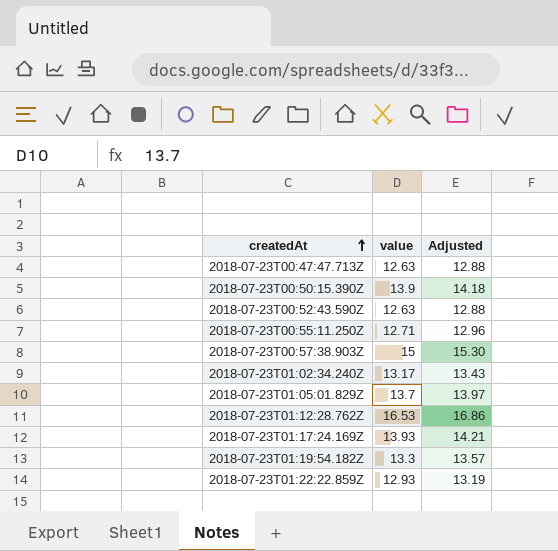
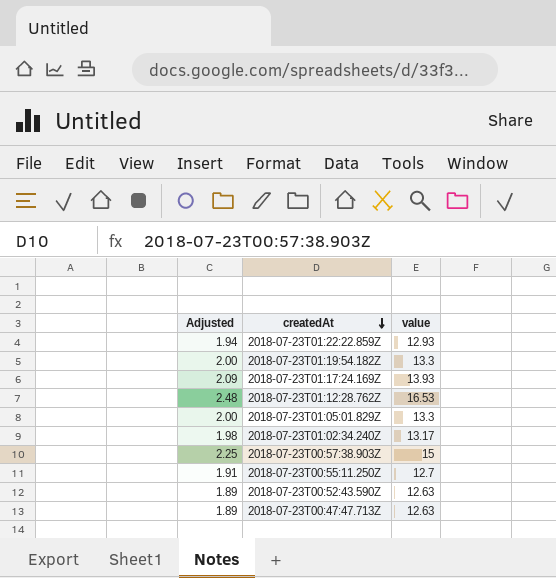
row order: createdAt ascending -> createdAt descending
column Adjusted | formula: [value] * 1.02 -> [value] * 0.15
column Adjusted | position: 3 -> 1
row 2018-07-23T00:50:15.390Z: 13.9 | 14.18 -> none
2018-07-23T01:05:01.829Z | value: 13.7 -> 13.3
2018-07-23T00:55:11.250Z | value: 12.71 -> 12.7

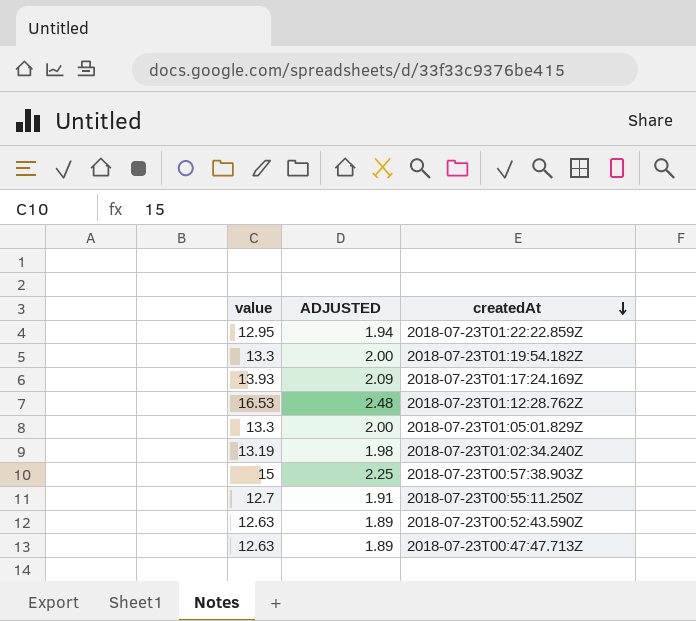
column value | position: 3 -> 1
column name: Adjusted -> ADJUSTED
2018-07-23T01:22:22.859Z | value: 12.93 -> 12.95
2018-07-23T01:02:34.240Z | value: 13.17 -> 13.19

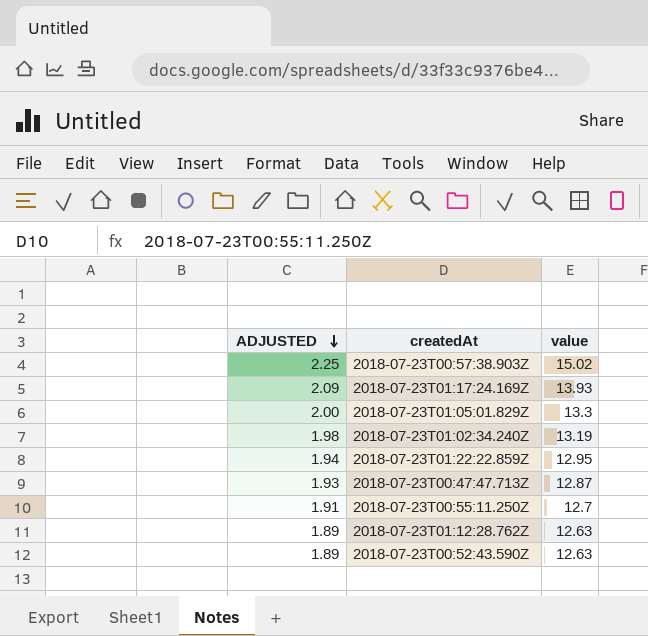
row order: createdAt descending -> ADJUSTED descending
column value | position: 1 -> 3
row 2018-07-23T01:19:54.182Z: 13.3 | 2.00 -> none
2018-07-23T00:57:38.903Z | value: 15 -> 15.02
2018-07-23T00:47:47.713Z | ADJUSTED: 1.89 -> 1.93
2018-07-23T00:47:47.713Z | value: 12.63 -> 12.87
2018-07-23T01:12:28.762Z | ADJUSTED: 2.48 -> 1.89
2018-07-23T01:12:28.762Z | value: 16.53 -> 12.63

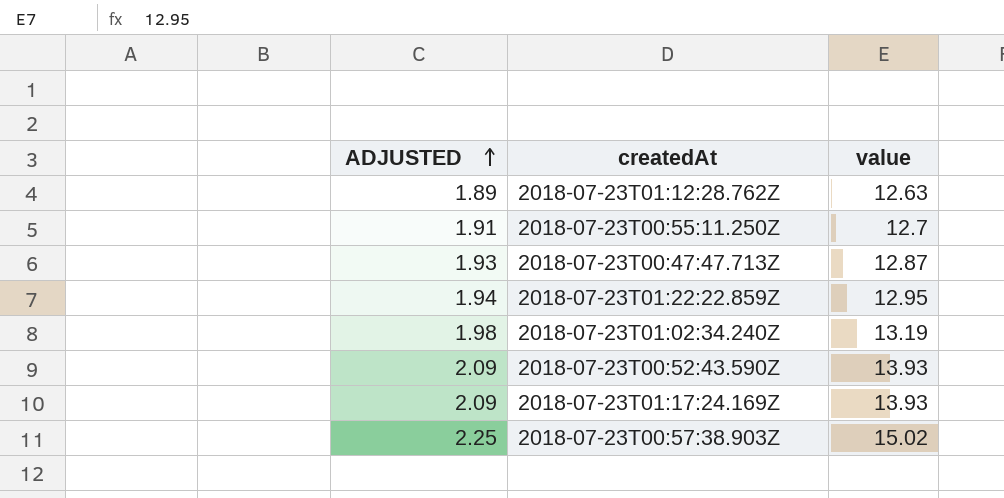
row order: ADJUSTED descending -> ADJUSTED ascending
row 2018-07-23T01:05:01.829Z: 2.00 | 13.3 -> none
2018-07-23T00:52:43.590Z | ADJUSTED: 1.89 -> 2.09
2018-07-23T00:52:43.590Z | value: 12.63 -> 13.93

